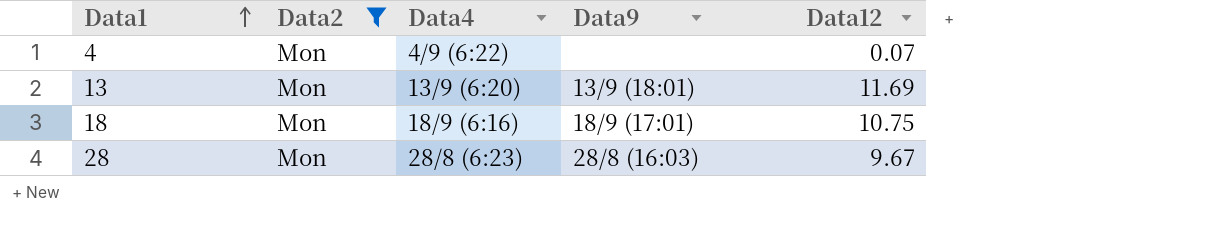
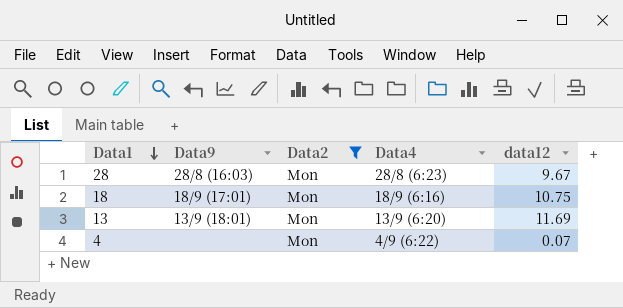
row order: Data1 ascending -> Data1 descending
column Data9 | position: 4 -> 2
column name: Data12 -> data12

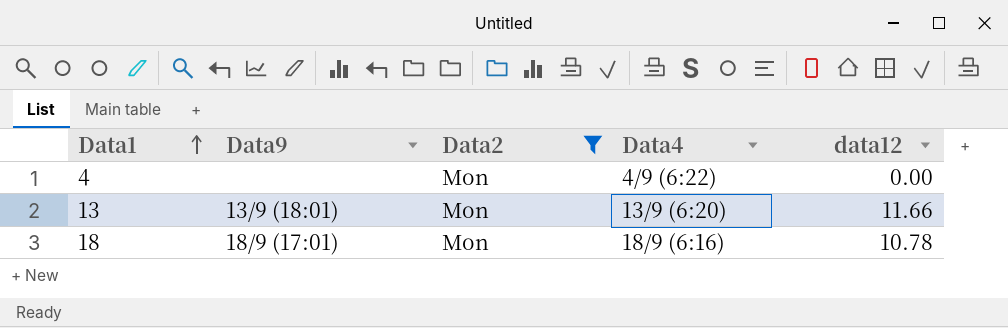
row order: Data1 descending -> Data1 ascending
row 28: 28/8 (16:03) | Mon | 28/8 (6:23) | 9.67 -> none
4 | data12: 0.07 -> 0.00
13 | data12: 11.69 -> 11.66
18 | data12: 10.75 -> 10.78

